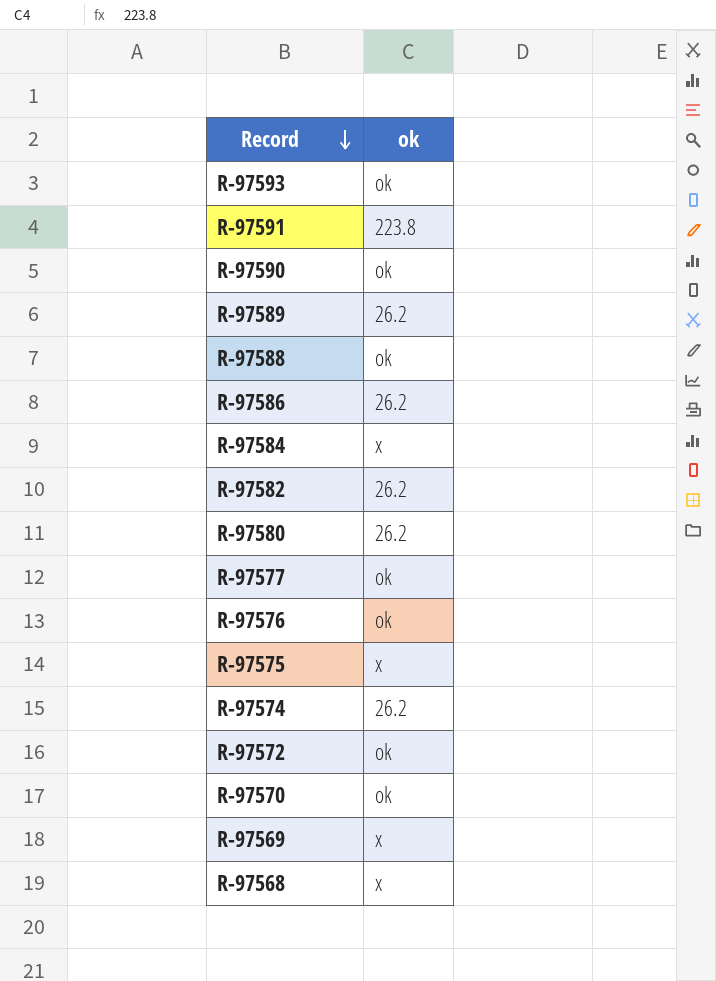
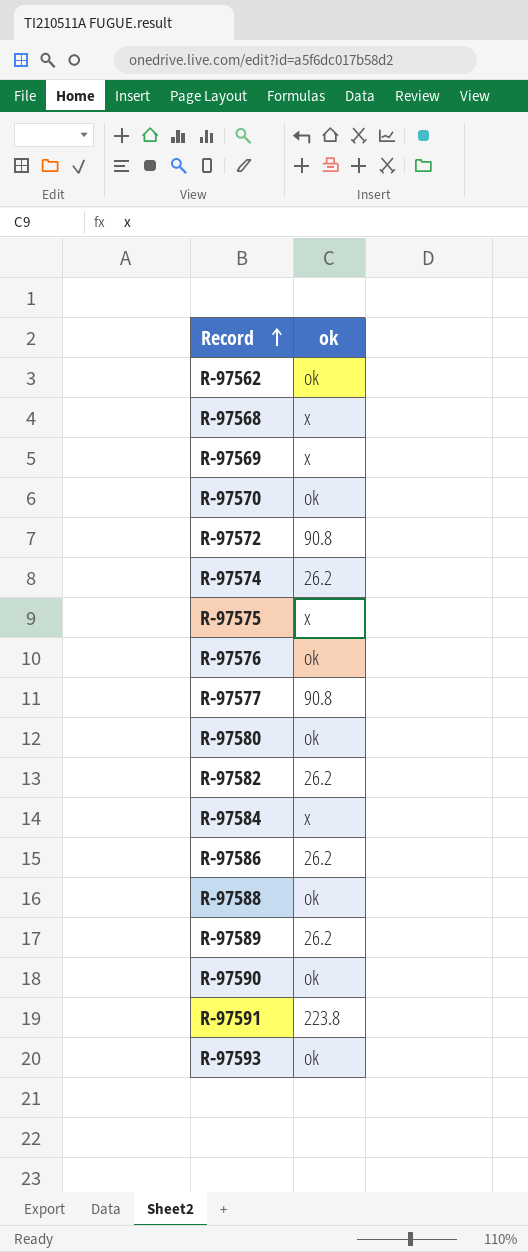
row order: Record descending -> Record ascending
row R-97562: none -> ok
R-97572 | ok: ok -> 90.8
R-97577 | ok: ok -> 90.8
R-97580 | ok: 26.2 -> ok

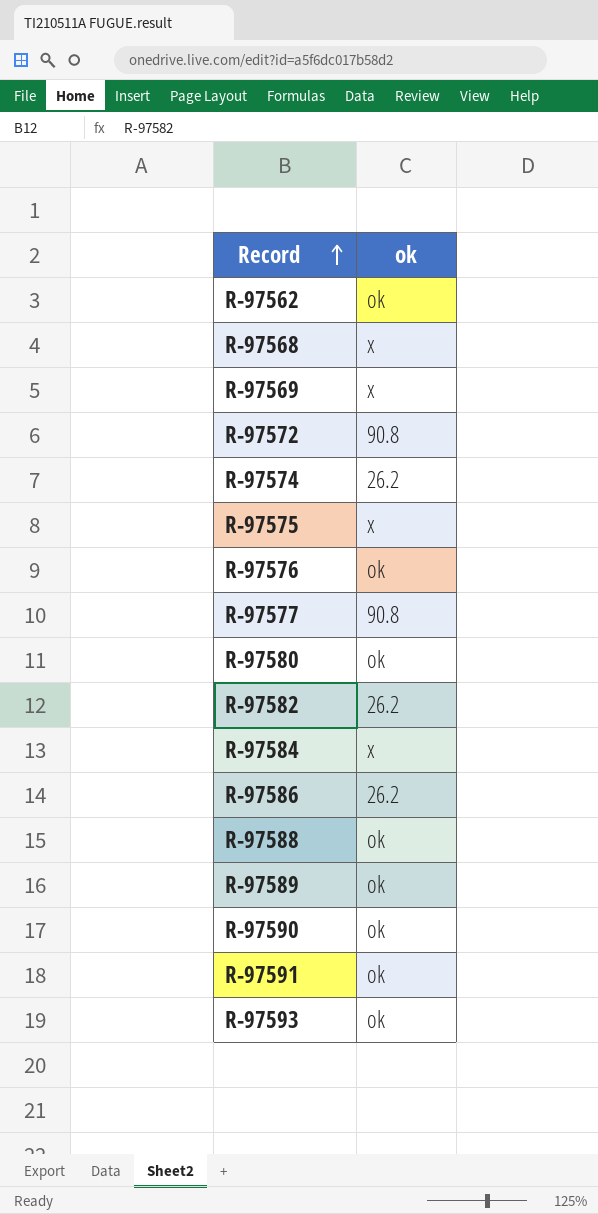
row R-97570: ok -> none
R-97589 | ok: 26.2 -> ok
R-97591 | ok: 223.8 -> ok

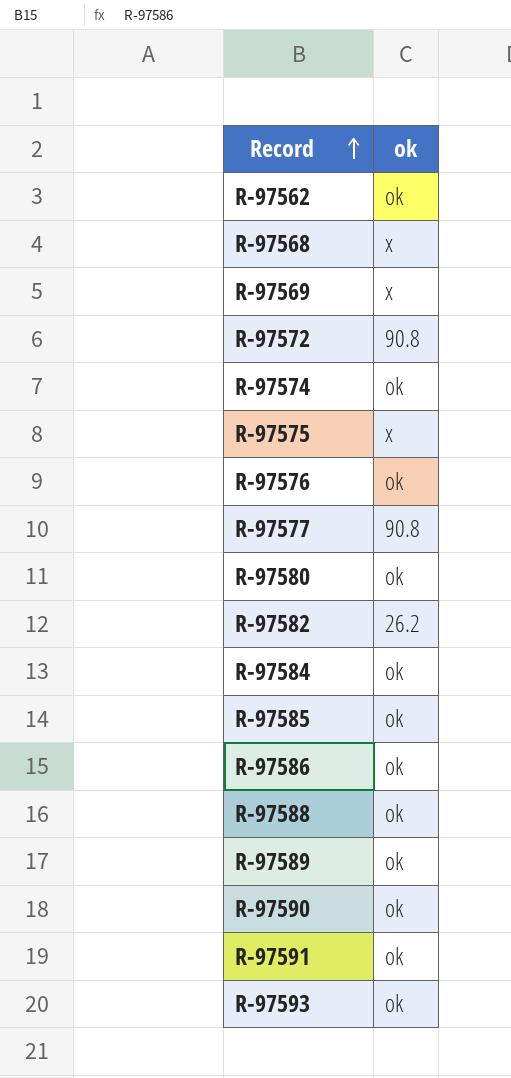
R-97574 | ok: 26.2 -> ok
R-97584 | ok: x -> ok
row R-97585: none -> ok
R-97586 | ok: 26.2 -> ok

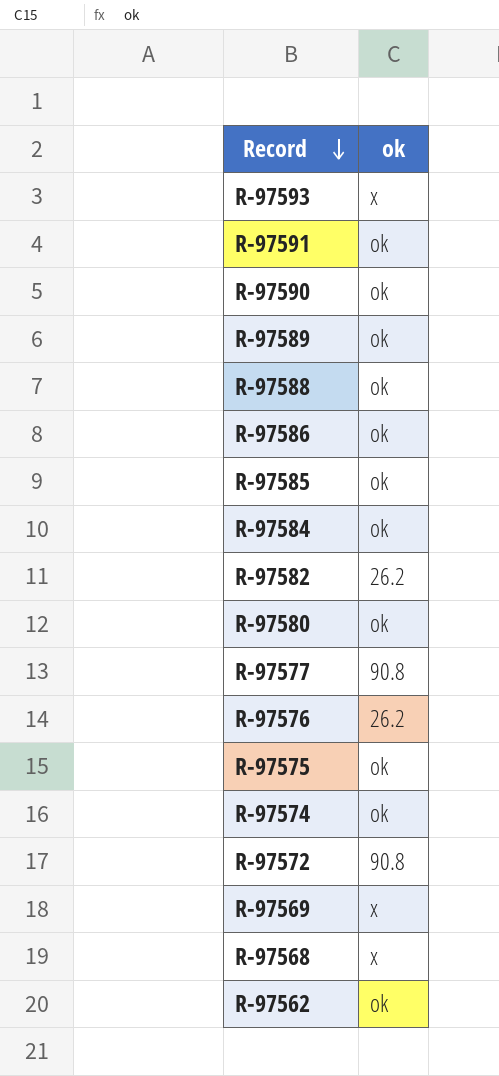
row order: Record ascending -> Record descending
R-97593 | ok: ok -> x
R-97576 | ok: ok -> 26.2
R-97575 | ok: x -> ok

